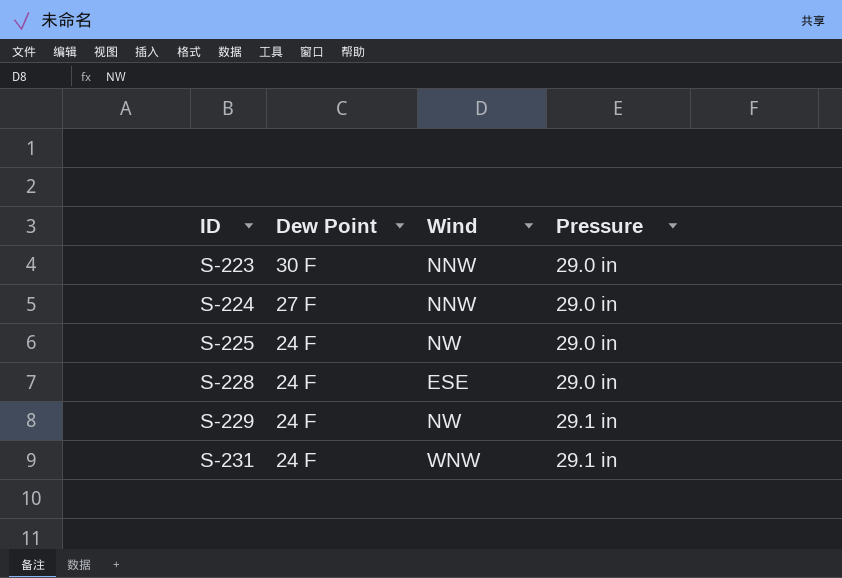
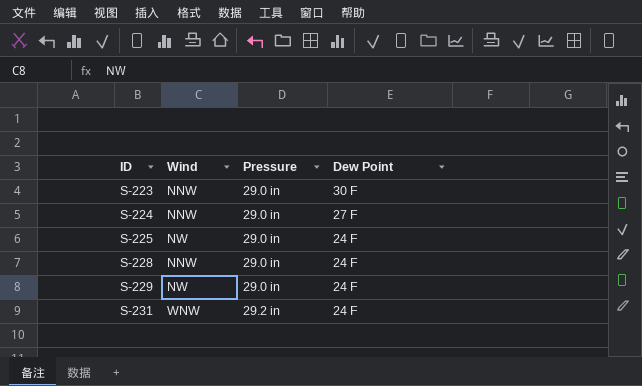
column Dew Point | position: 2 -> 4
S-228 | Wind: ESE -> NNW
S-229 | Pressure: 29.1 in -> 29.0 in
S-231 | Pressure: 29.1 in -> 29.2 in

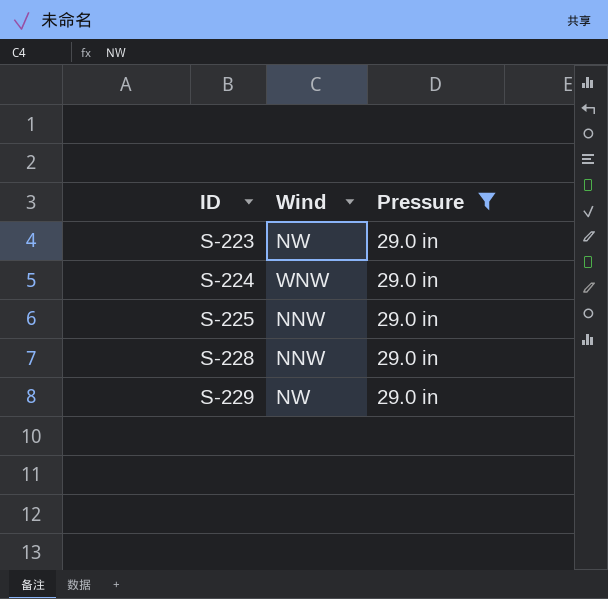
filter: none -> Pressure = 29.0 in
column Dew Point | position: 4 -> none
S-223 | Wind: NNW -> NW
S-224 | Wind: NNW -> WNW
S-225 | Wind: NW -> NNW

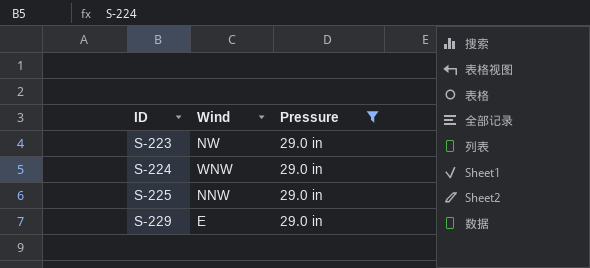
row S-228: NNW | 29.0 in -> none
S-229 | Wind: NW -> E

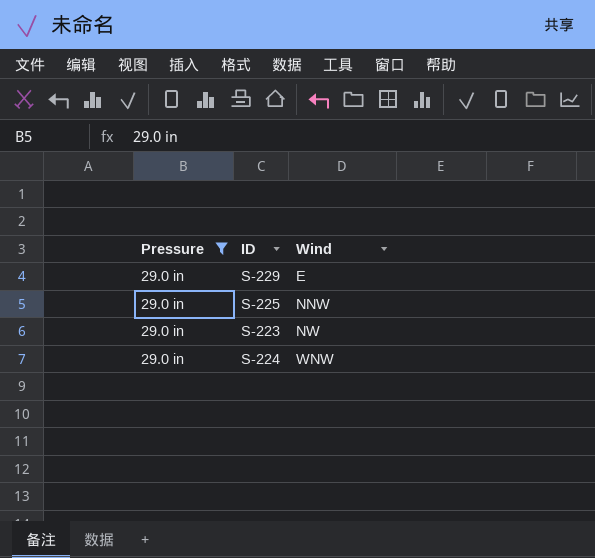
row order: ID ascending -> Wind ascending
column Pressure | position: 3 -> 1

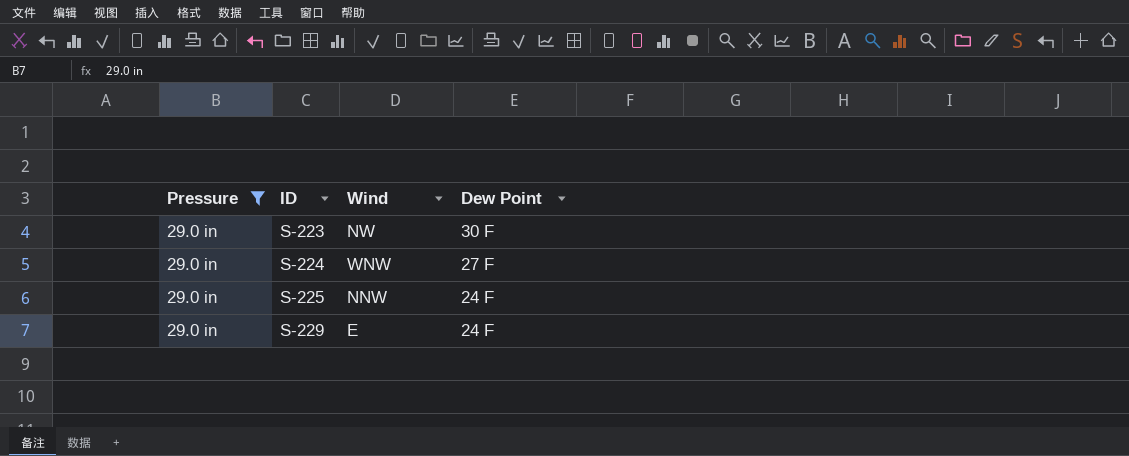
row order: Wind ascending -> ID ascending
column Dew Point | position: none -> 4

